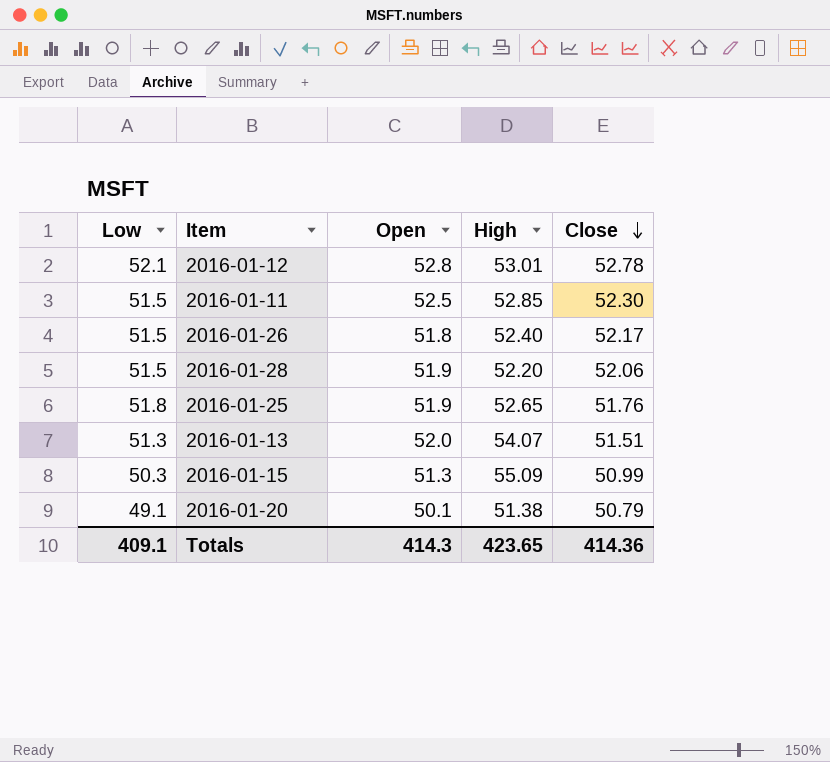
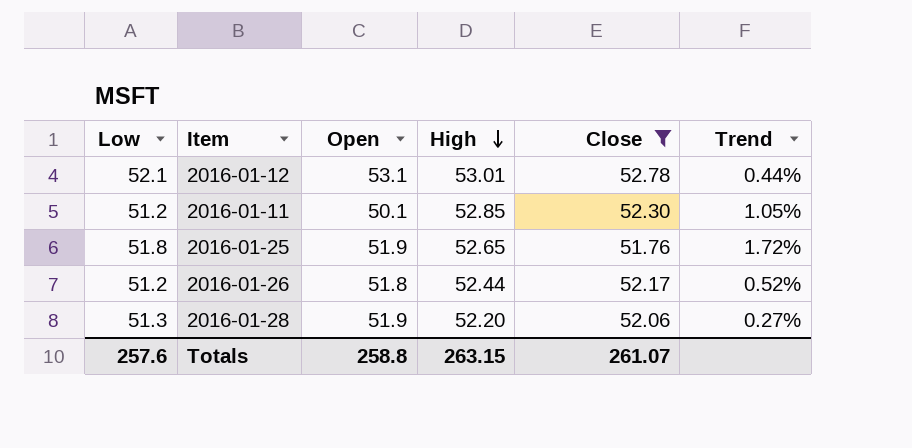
filter: none -> Close >= 51.76
row order: Close descending -> High descending
column Trend | formula: none -> ([High] - [Close]) / [Close]
2016-01-12 | Open: 52.8 -> 53.1
2016-01-11 | Low: 51.5 -> 51.2
2016-01-11 | Open: 52.5 -> 50.1
2016-01-26 | Low: 51.5 -> 51.2
2016-01-26 | High: 52.40 -> 52.44
2016-01-28 | Low: 51.5 -> 51.3
Totals | Low: 409.1 -> 257.6
Totals | Open: 414.3 -> 258.8
Totals | High: 423.65 -> 263.15
Totals | Close: 414.36 -> 261.07

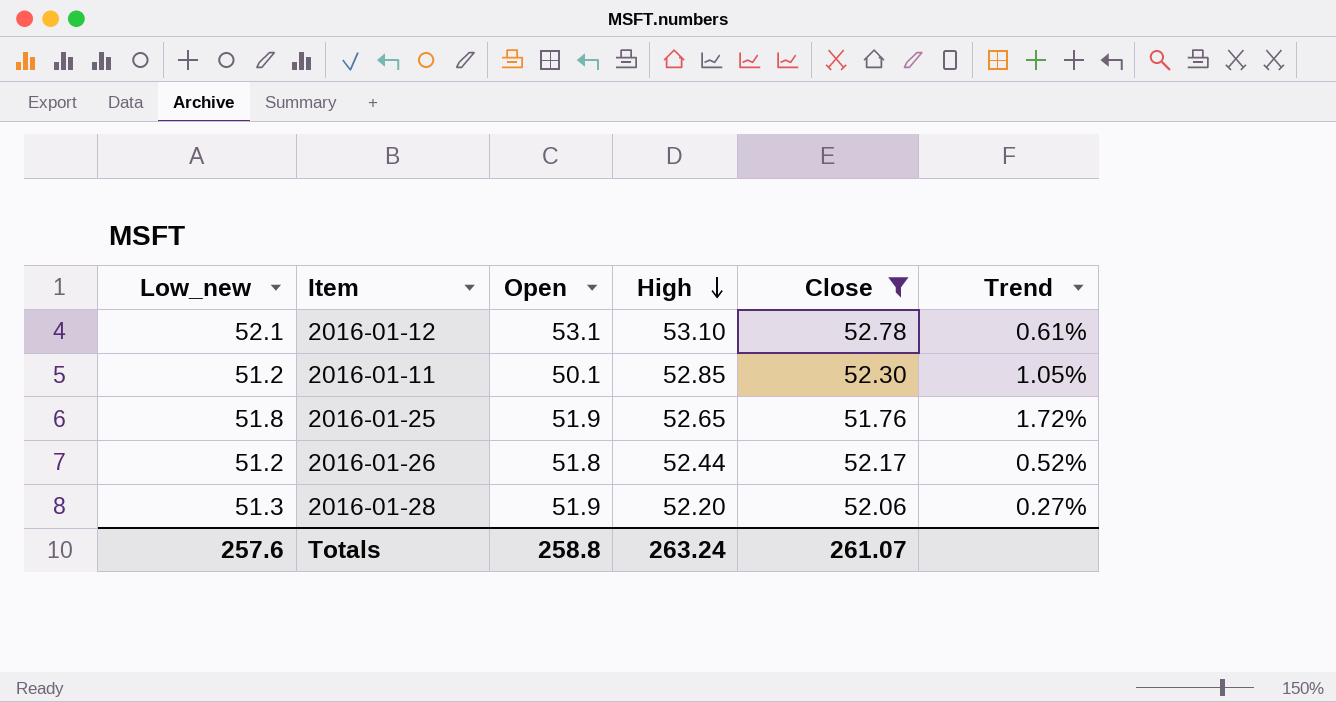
column name: Low -> Low_new
2016-01-12 | High: 53.01 -> 53.10
2016-01-12 | Trend: 0.44% -> 0.61%
Totals | High: 263.15 -> 263.24

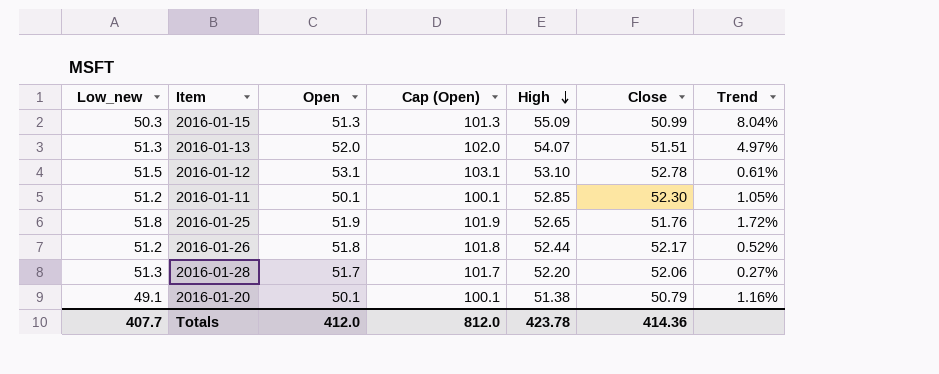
filter: Close >= 51.76 -> none
column Cap (Open) | formula: none -> [Open] + 50
2016-01-12 | Low_new: 52.1 -> 51.5
2016-01-28 | Open: 51.9 -> 51.7
Totals | Low_new: 257.6 -> 407.7
Totals | Open: 258.8 -> 412.0
Totals | High: 263.24 -> 423.78
Totals | Close: 261.07 -> 414.36

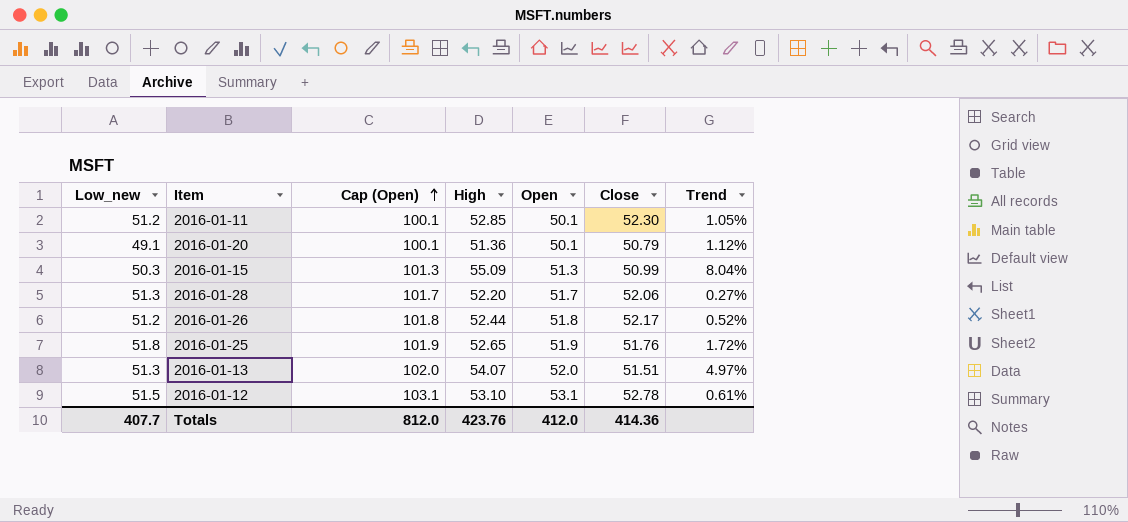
row order: High descending -> Cap (Open) ascending
column Open | position: 3 -> 5
2016-01-20 | High: 51.38 -> 51.36
2016-01-20 | Trend: 1.16% -> 1.12%
Totals | High: 423.78 -> 423.76

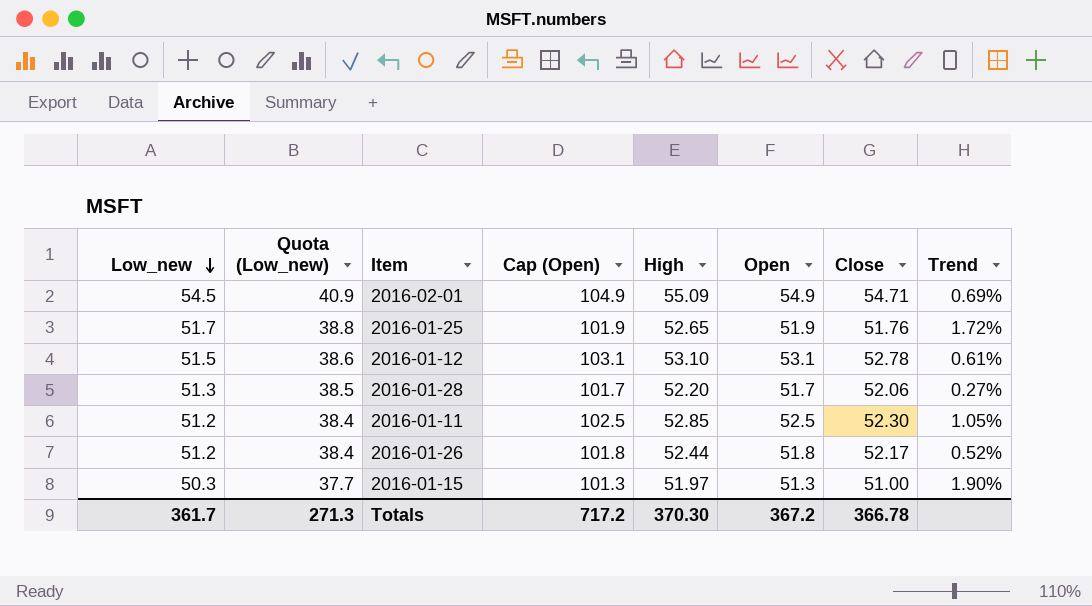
row order: Cap (Open) ascending -> Low_new descending
column Quota (Low_new) | formula: none -> [Low_new] * 0.75
row 2016-01-20: 49.1 | 100.1 | 51.36 | 50.1 | 50.79 | 1.12% -> none
row 2016-01-13: 51.3 | 102.0 | 54.07 | 52.0 | 51.51 | 4.97% -> none
row 2016-02-01: none -> 54.5 | 40.9 | 104.9 | 55.09 | 54.9 | 54.71 | 0.69%
2016-01-25 | Low_new: 51.8 -> 51.7
2016-01-11 | Cap (Open): 100.1 -> 102.5
2016-01-11 | Open: 50.1 -> 52.5
2016-01-15 | High: 55.09 -> 51.97
2016-01-15 | Close: 50.99 -> 51.00
2016-01-15 | Trend: 8.04% -> 1.90%
Totals | Low_new: 407.7 -> 361.7
Totals | Cap (Open): 812.0 -> 717.2
Totals | High: 423.76 -> 370.30
Totals | Open: 412.0 -> 367.2
Totals | Close: 414.36 -> 366.78

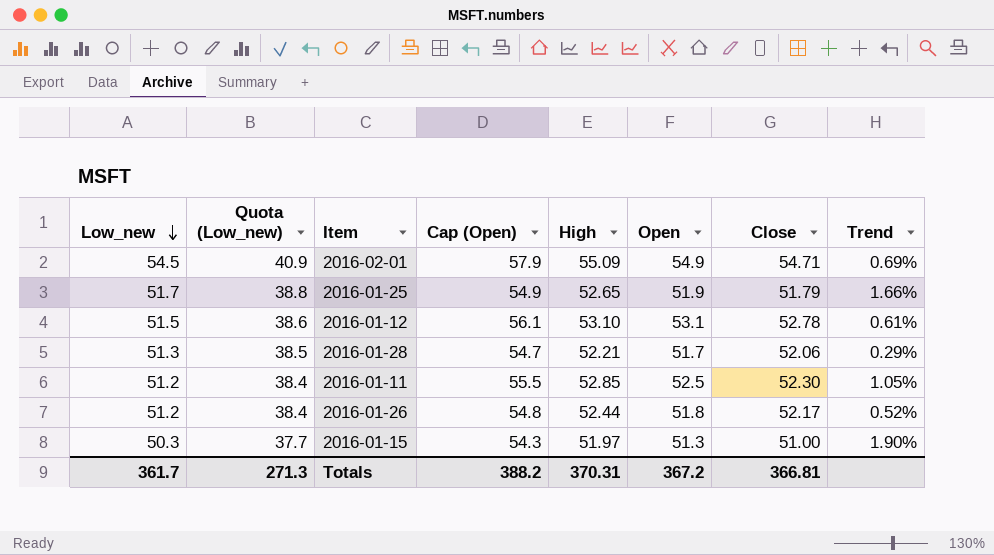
column Cap (Open) | formula: [Open] + 50 -> [Open] + 3
2016-01-25 | Close: 51.76 -> 51.79
2016-01-25 | Trend: 1.72% -> 1.66%
2016-01-28 | High: 52.20 -> 52.21
2016-01-28 | Trend: 0.27% -> 0.29%
Totals | Cap (Open): 717.2 -> 388.2
Totals | High: 370.30 -> 370.31
Totals | Close: 366.78 -> 366.81

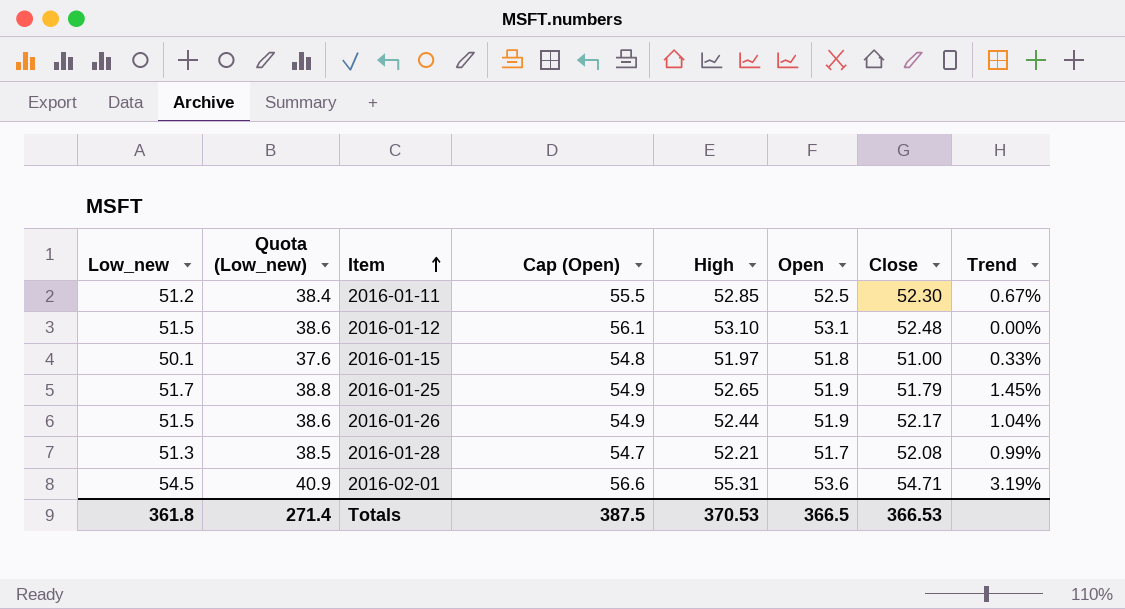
row order: Low_new descending -> Item ascending
column Trend | formula: ([High] - [Close]) / [Close] -> ([High] - [Open]) / [Open]
2016-01-12 | Close: 52.78 -> 52.48
2016-01-15 | Low_new: 50.3 -> 50.1
2016-01-15 | Quota (Low_new): 37.7 -> 37.6
2016-01-15 | Cap (Open): 54.3 -> 54.8
2016-01-15 | Open: 51.3 -> 51.8
2016-01-26 | Low_new: 51.2 -> 51.5
2016-01-26 | Quota (Low_new): 38.4 -> 38.6
2016-01-26 | Cap (Open): 54.8 -> 54.9
2016-01-26 | Open: 51.8 -> 51.9
2016-01-28 | Close: 52.06 -> 52.08
2016-02-01 | Cap (Open): 57.9 -> 56.6
2016-02-01 | High: 55.09 -> 55.31
2016-02-01 | Open: 54.9 -> 53.6
Totals | Low_new: 361.7 -> 361.8
Totals | Quota (Low_new): 271.3 -> 271.4
Totals | Cap (Open): 388.2 -> 387.5
Totals | High: 370.31 -> 370.53
Totals | Open: 367.2 -> 366.5
Totals | Close: 366.81 -> 366.53

